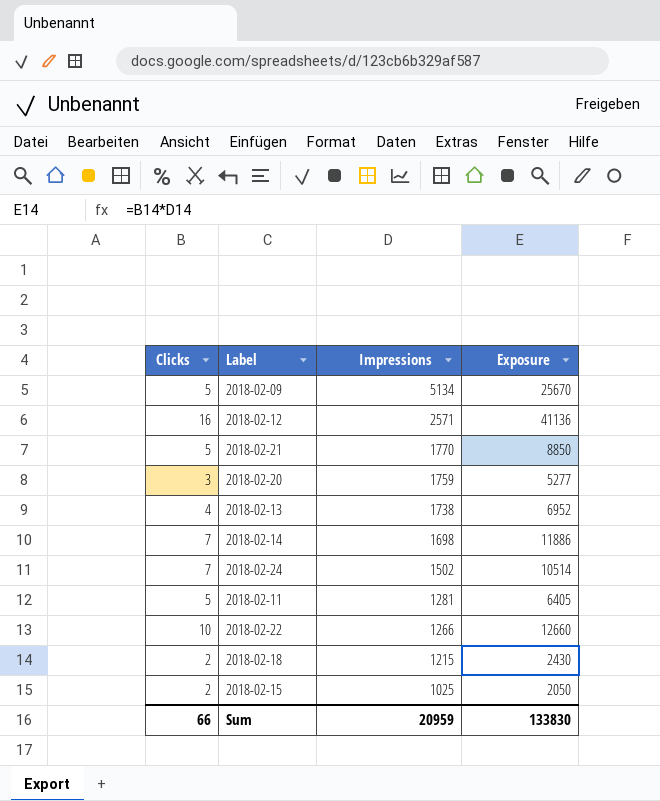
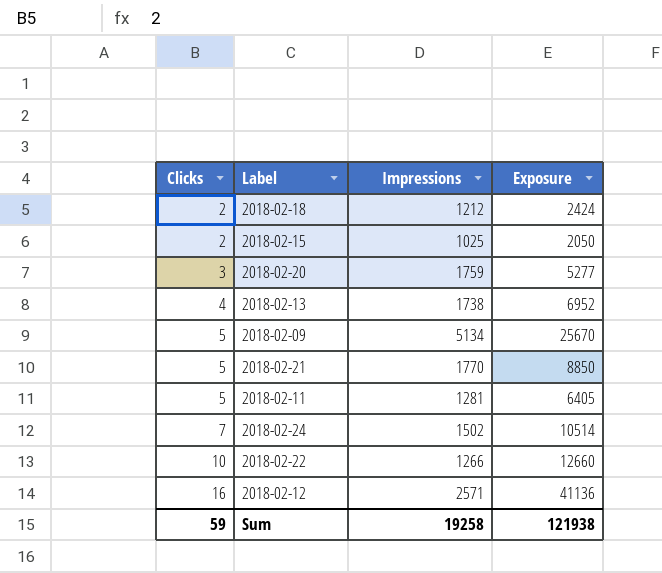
row order: Impressions descending -> Clicks ascending
row 2018-02-14: 7 | 1698 | 11886 -> none
2018-02-18 | Impressions: 1215 -> 1212
2018-02-18 | Exposure: 2430 -> 2424
Sum | Clicks: 66 -> 59
Sum | Impressions: 20959 -> 19258
Sum | Exposure: 133830 -> 121938

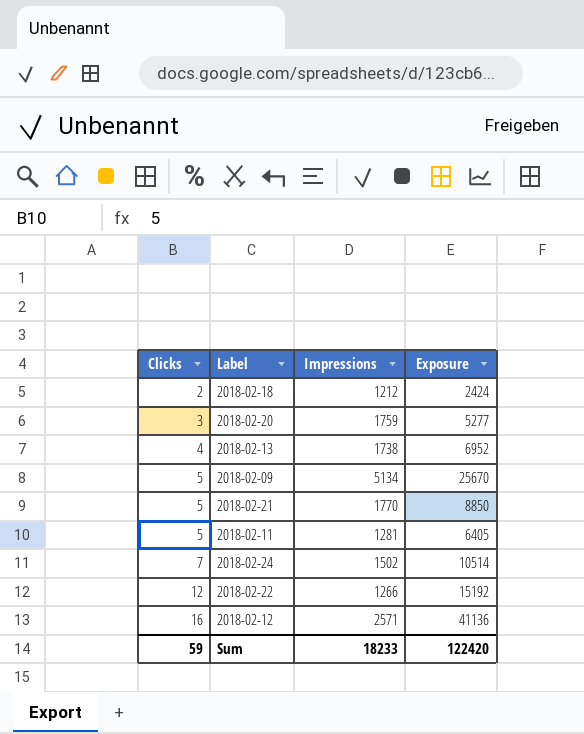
row 2018-02-15: 2 | 1025 | 2050 -> none
2018-02-22 | Clicks: 10 -> 12
2018-02-22 | Exposure: 12660 -> 15192
Sum | Impressions: 19258 -> 18233
Sum | Exposure: 121938 -> 122420

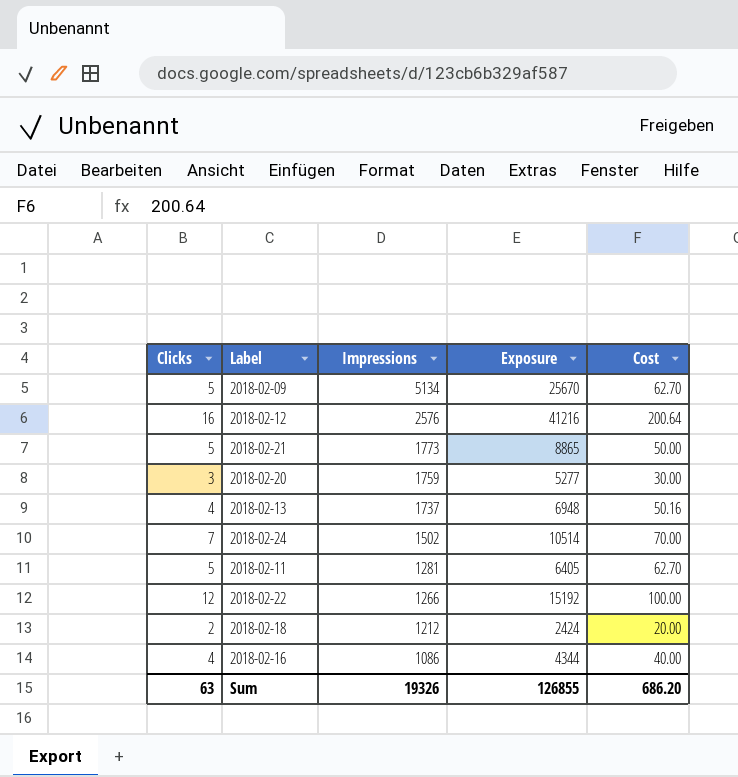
row order: Clicks ascending -> Impressions descending
column Cost | position: none -> 5
2018-02-12 | Impressions: 2571 -> 2576
2018-02-12 | Exposure: 41136 -> 41216
2018-02-21 | Impressions: 1770 -> 1773
2018-02-21 | Exposure: 8850 -> 8865
2018-02-13 | Impressions: 1738 -> 1737
2018-02-13 | Exposure: 6952 -> 6948
row 2018-02-16: none -> 4 | 1086 | 4344 | 40.00
Sum | Clicks: 59 -> 63
Sum | Impressions: 18233 -> 19326
Sum | Exposure: 122420 -> 126855

